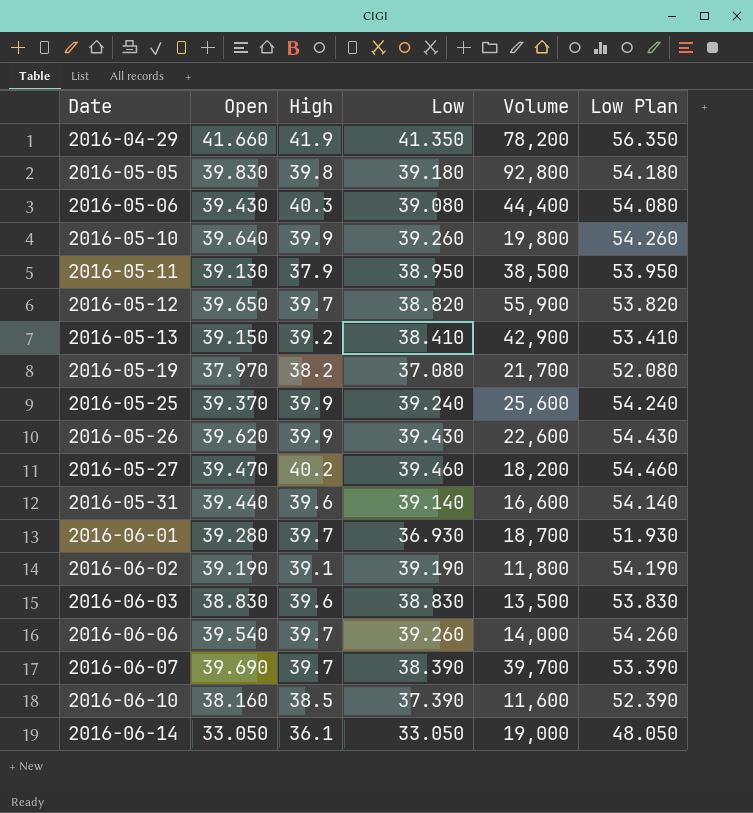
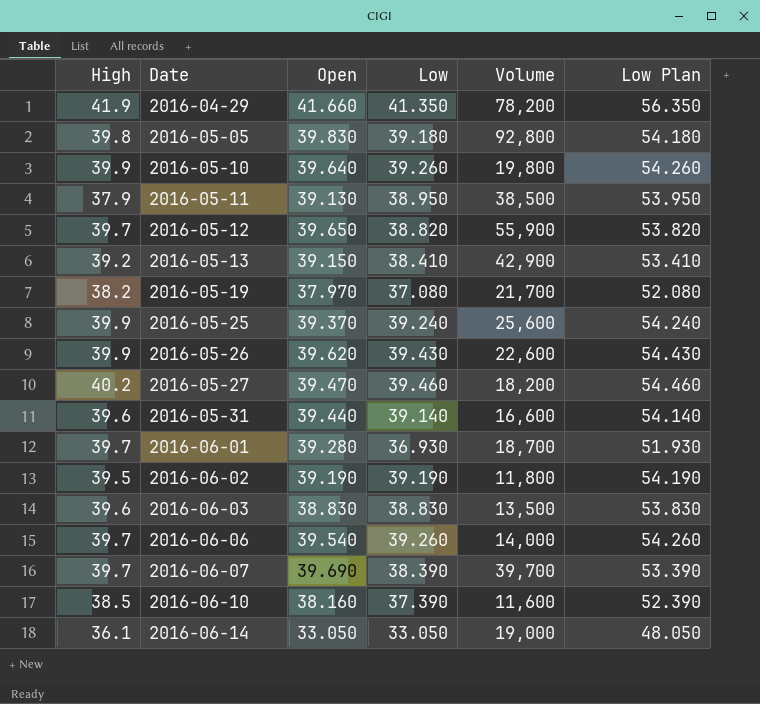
column High | position: 3 -> 1
row 2016-05-06: 39.430 | 40.3 | 39.080 | 44,400 | 54.080 -> none
2016-06-02 | High: 39.1 -> 39.5

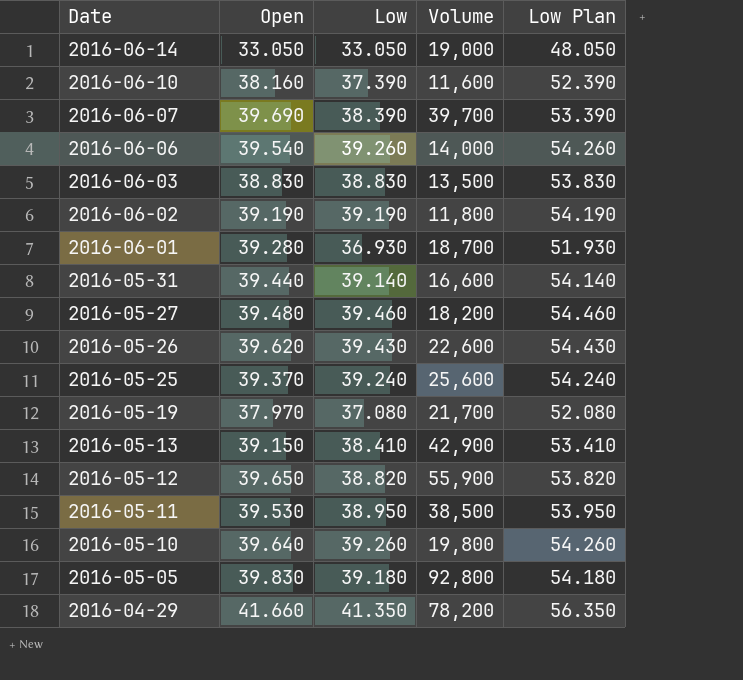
row order: Date ascending -> Date descending
column High | position: 1 -> none
2016-05-27 | Open: 39.470 -> 39.480
2016-05-11 | Open: 39.130 -> 39.530

